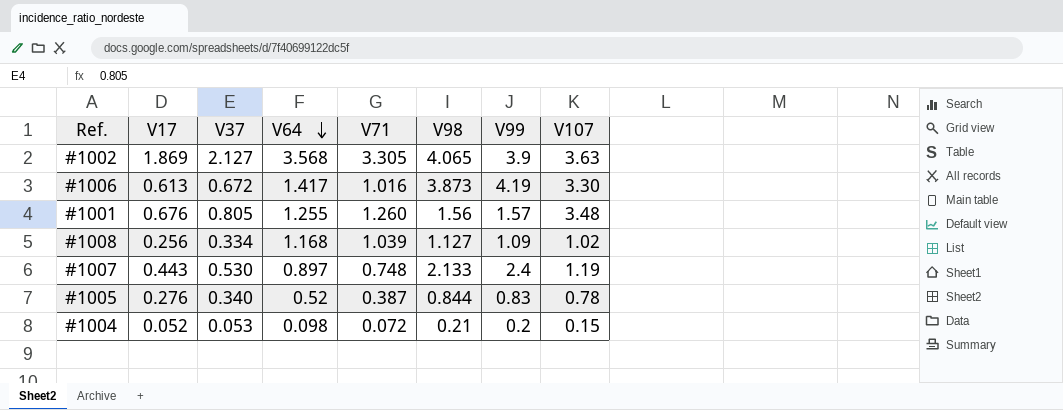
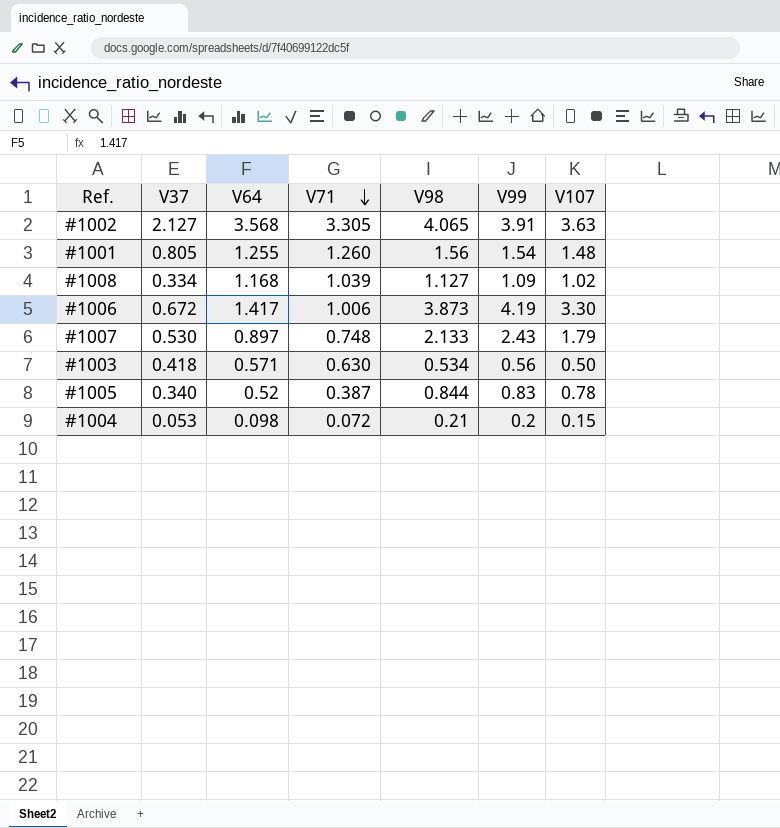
row order: V64 descending -> V71 descending
column V17 | position: 2 -> none
#1002 | V99: 3.9 -> 3.91
#1001 | V99: 1.57 -> 1.54
#1001 | V107: 3.48 -> 1.48
#1006 | V71: 1.016 -> 1.006
#1007 | V99: 2.4 -> 2.43
#1007 | V107: 1.19 -> 1.79
row #1003: none -> 0.418 | 0.571 | 0.630 | 0.534 | 0.56 | 0.50

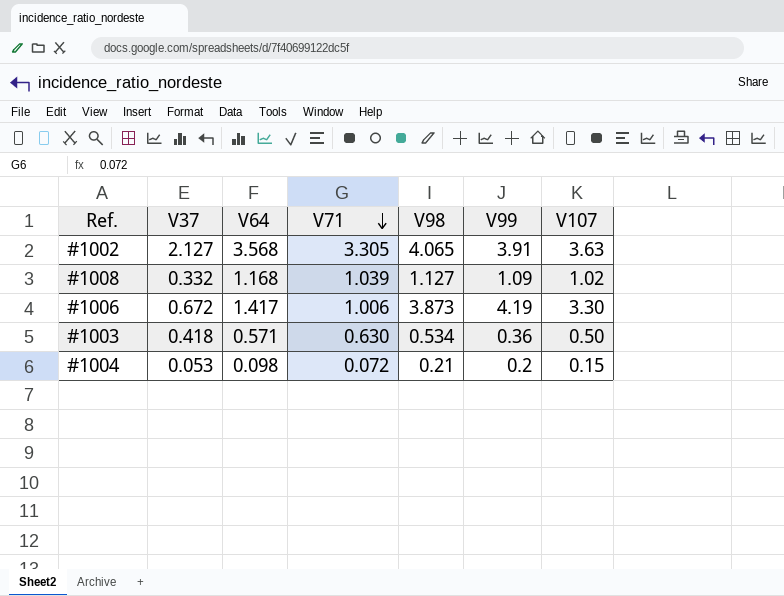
row #1001: 0.805 | 1.255 | 1.260 | 1.56 | 1.54 | 1.48 -> none
row #1007: 0.530 | 0.897 | 0.748 | 2.133 | 2.43 | 1.79 -> none
row #1005: 0.340 | 0.52 | 0.387 | 0.844 | 0.83 | 0.78 -> none
#1008 | V37: 0.334 -> 0.332
#1003 | V99: 0.56 -> 0.36

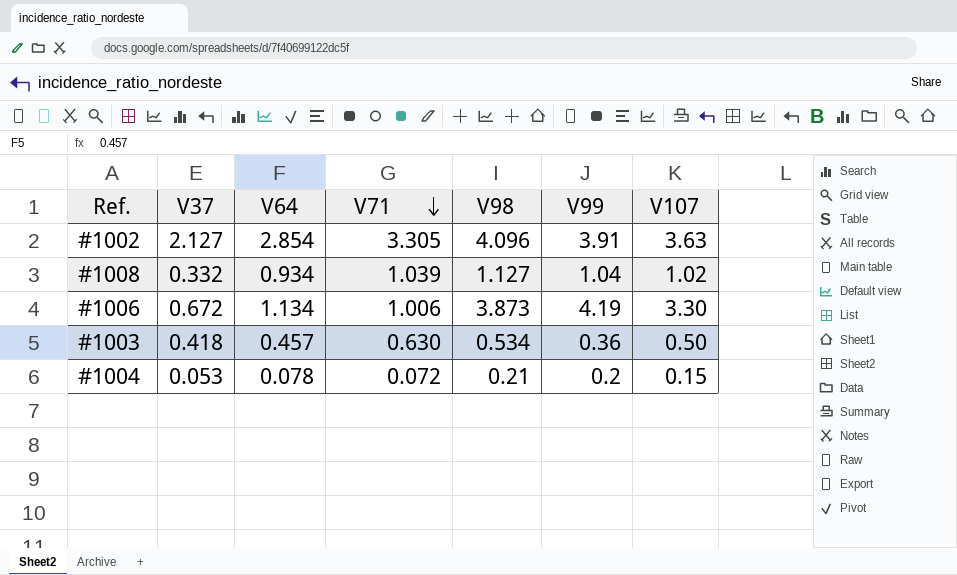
#1002 | V64: 3.568 -> 2.854
#1002 | V98: 4.065 -> 4.096
#1008 | V64: 1.168 -> 0.934
#1008 | V99: 1.09 -> 1.04
#1006 | V64: 1.417 -> 1.134
#1003 | V64: 0.571 -> 0.457
#1004 | V64: 0.098 -> 0.078

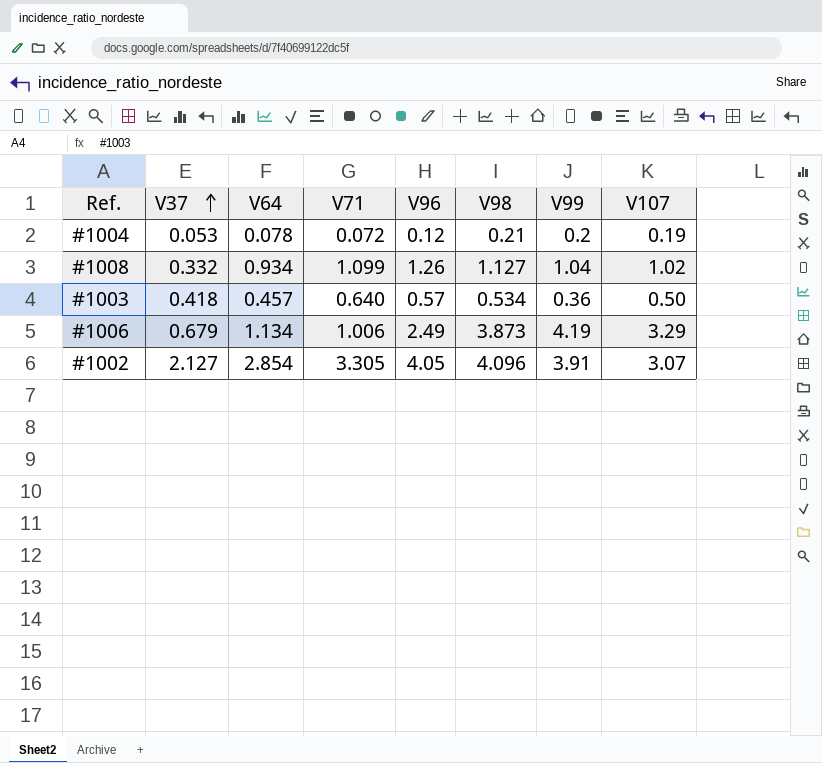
row order: V71 descending -> V37 ascending
column V96 | position: none -> 5
#1004 | V107: 0.15 -> 0.19
#1008 | V71: 1.039 -> 1.099
#1003 | V71: 0.630 -> 0.640
#1006 | V37: 0.672 -> 0.679
#1006 | V107: 3.30 -> 3.29
#1002 | V107: 3.63 -> 3.07

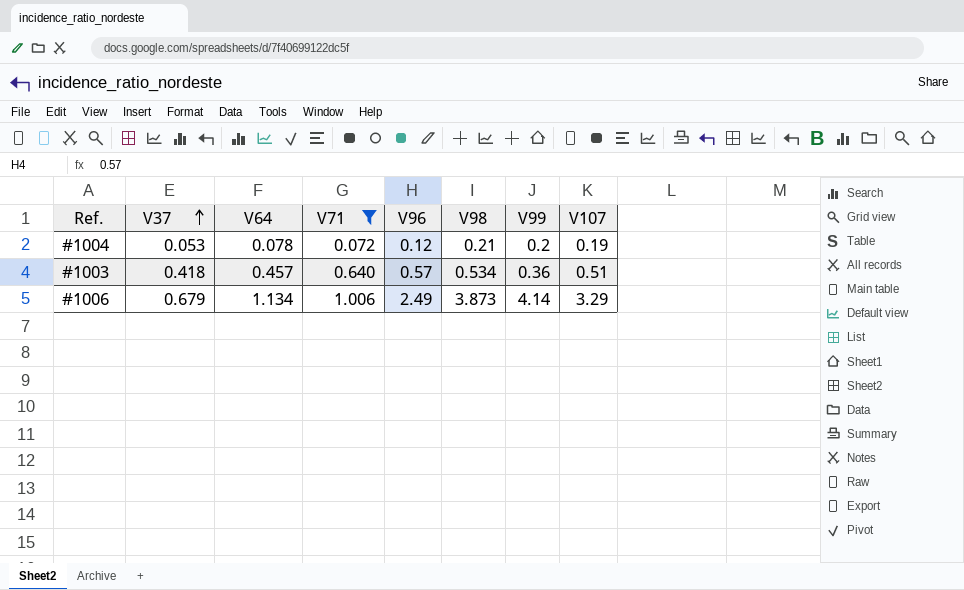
filter: none -> V71 <= 1.006
#1003 | V107: 0.50 -> 0.51
#1006 | V99: 4.19 -> 4.14

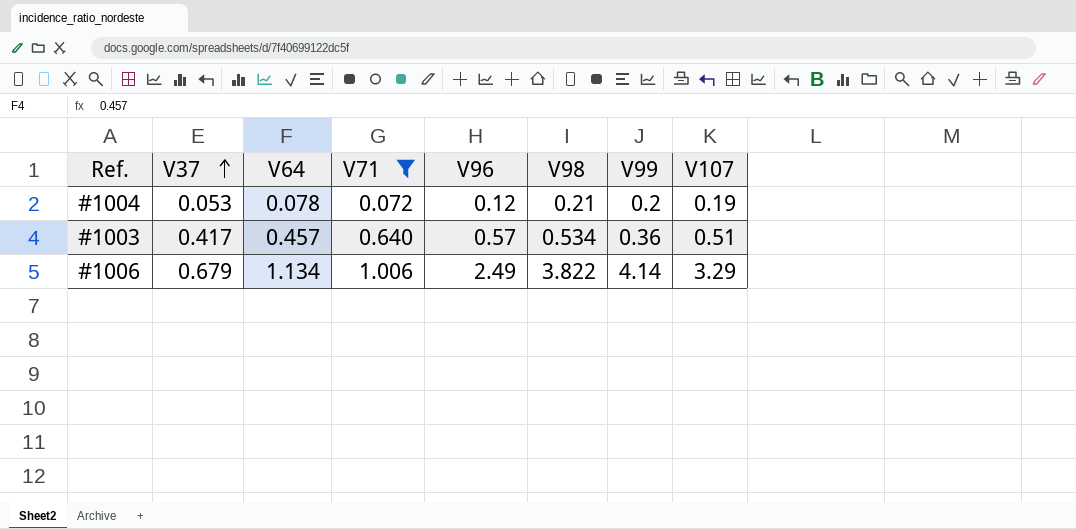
#1003 | V37: 0.418 -> 0.417
#1006 | V98: 3.873 -> 3.822

